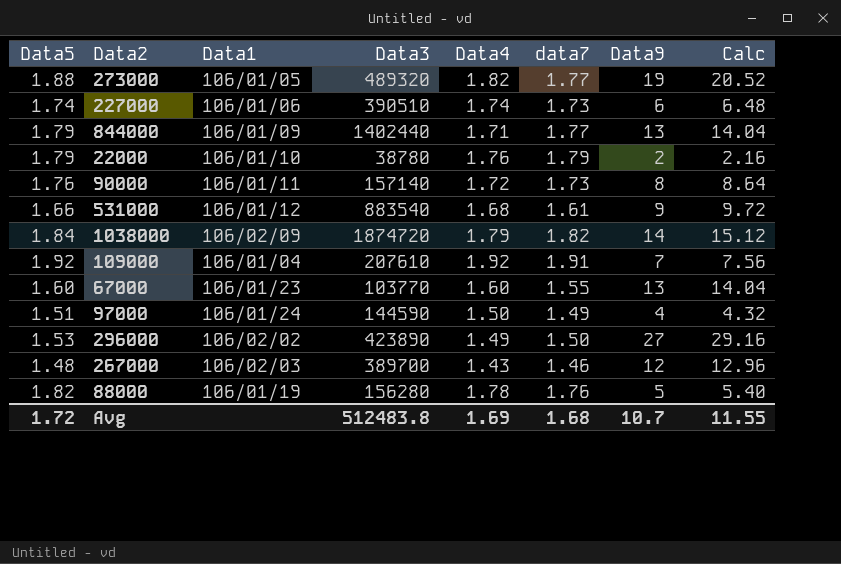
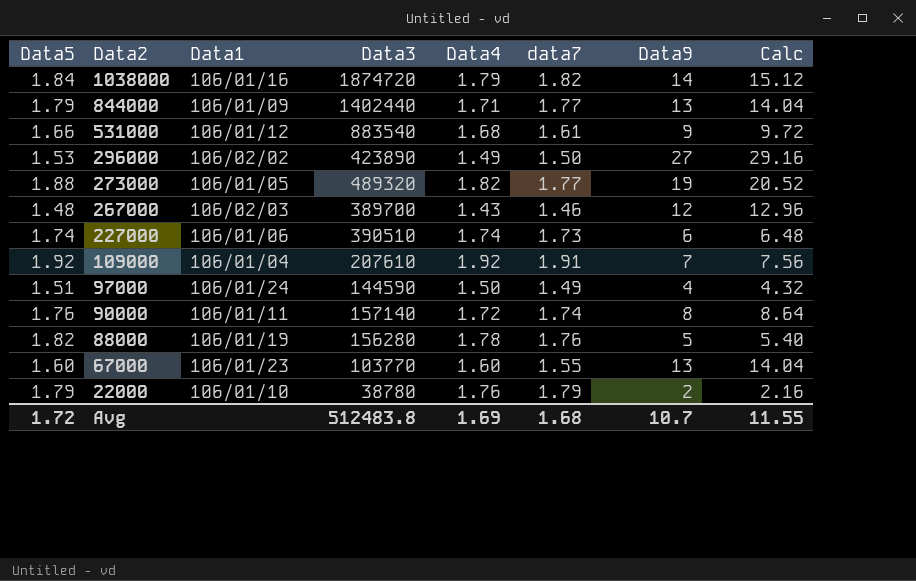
row order: none -> Data2 descending
1038000 | Data1: 106/02/09 -> 106/01/16
90000 | data7: 1.73 -> 1.74

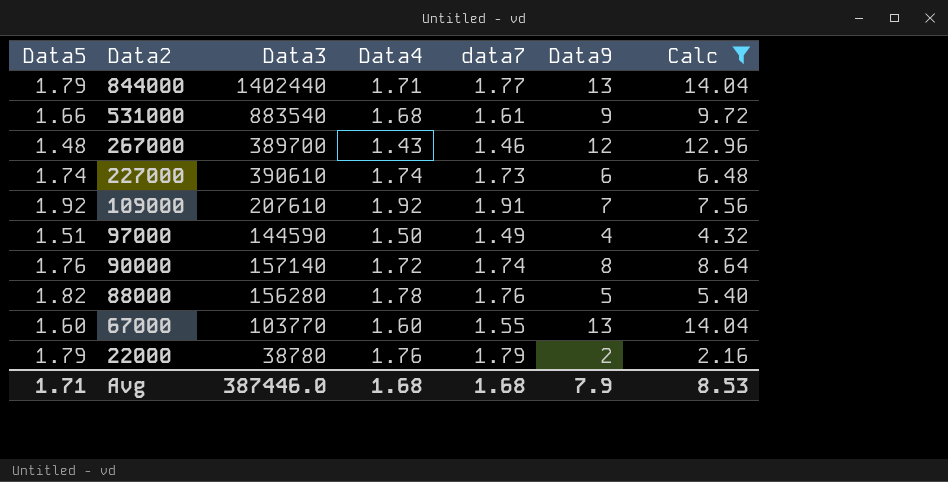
filter: none -> Calc <= 14.04
column Data1 | position: 3 -> none
227000 | Data3: 390510 -> 390610
Avg | Data5: 1.72 -> 1.71
Avg | Data3: 512483.8 -> 387446.0
Avg | Data4: 1.69 -> 1.68
Avg | Data9: 10.7 -> 7.9
Avg | Calc: 11.55 -> 8.53

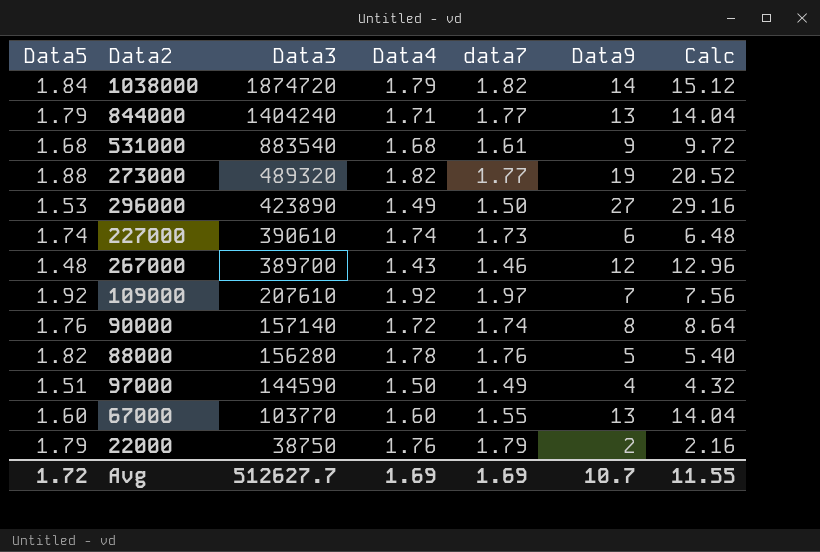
filter: Calc <= 14.04 -> none
row order: Data2 descending -> Data3 descending
844000 | Data3: 1402440 -> 1404240
531000 | Data5: 1.66 -> 1.68
109000 | data7: 1.91 -> 1.97
22000 | Data3: 38780 -> 38750
Avg | Data5: 1.71 -> 1.72
Avg | Data3: 387446.0 -> 512627.7
Avg | Data4: 1.68 -> 1.69
Avg | data7: 1.68 -> 1.69
Avg | Data9: 7.9 -> 10.7
Avg | Calc: 8.53 -> 11.55

